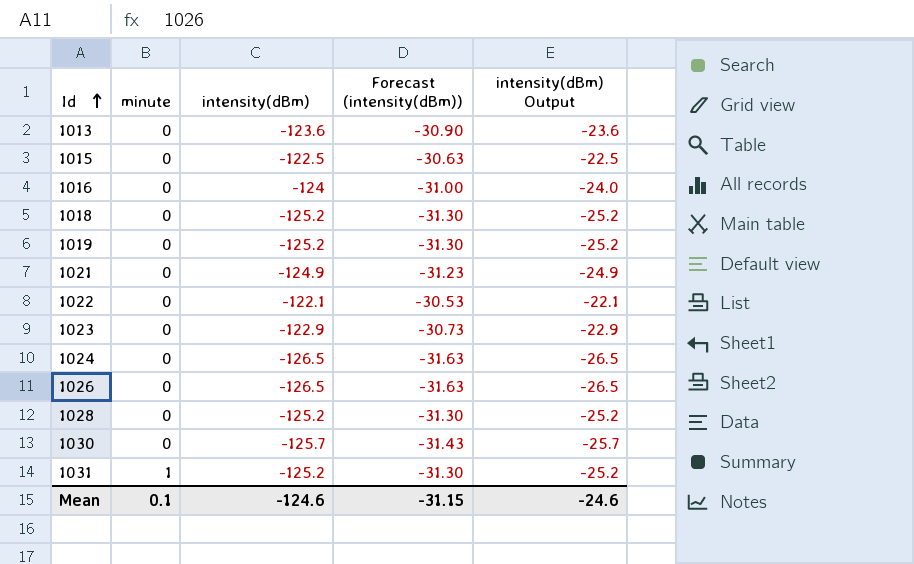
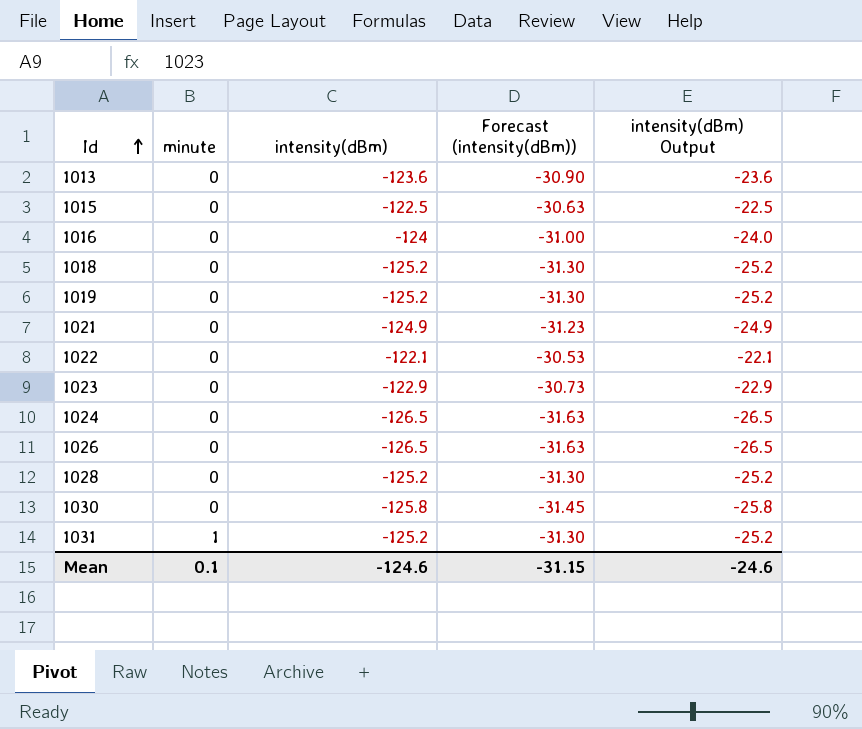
1030 | intensity(dBm): -125.7 -> -125.8
1030 | Forecast (intensity(dBm)): -31.43 -> -31.45
1030 | intensity(dBm) Output: -25.7 -> -25.8

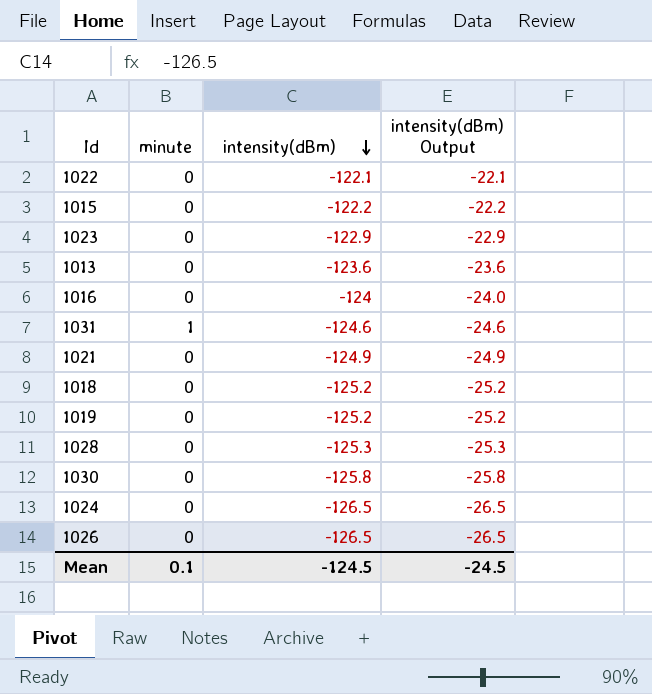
row order: Id ascending -> intensity(dBm) descending
column Forecast (intensity(dBm)) | formula: [intensity(dBm)] * 0.25 -> none
1015 | intensity(dBm): -122.5 -> -122.2
1015 | intensity(dBm) Output: -22.5 -> -22.2
1031 | intensity(dBm): -125.2 -> -124.6
1031 | intensity(dBm) Output: -25.2 -> -24.6
1028 | intensity(dBm): -125.2 -> -125.3
1028 | intensity(dBm) Output: -25.2 -> -25.3
Mean | intensity(dBm): -124.6 -> -124.5
Mean | intensity(dBm) Output: -24.6 -> -24.5

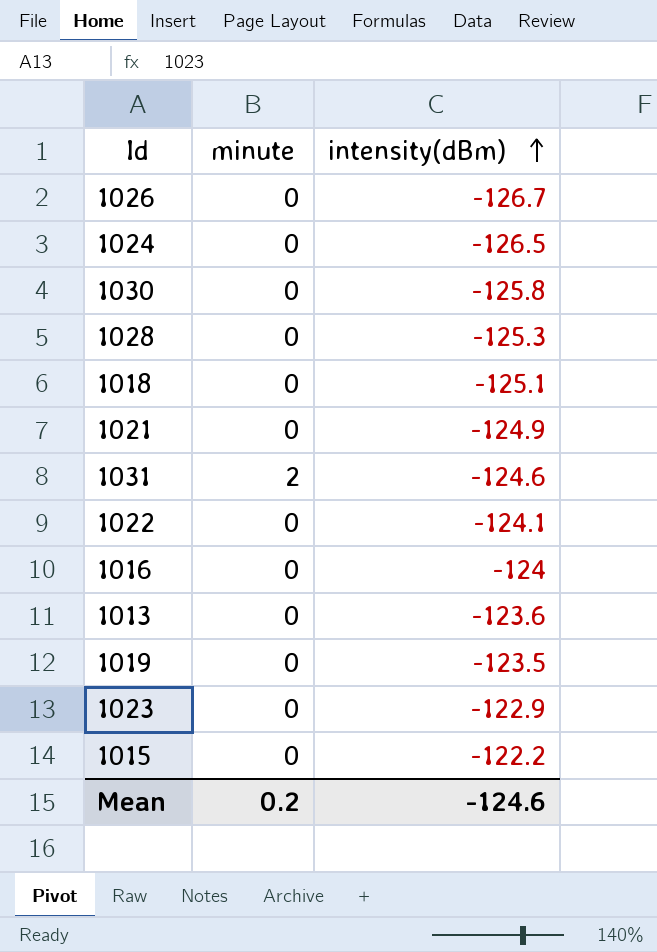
row order: intensity(dBm) descending -> intensity(dBm) ascending
column intensity(dBm) Output | formula: [intensity(dBm)] + 100 -> none
1026 | intensity(dBm): -126.5 -> -126.7
1018 | intensity(dBm): -125.2 -> -125.1
1031 | minute: 1 -> 2
1022 | intensity(dBm): -122.1 -> -124.1
1019 | intensity(dBm): -125.2 -> -123.5
Mean | minute: 0.1 -> 0.2
Mean | intensity(dBm): -124.5 -> -124.6

